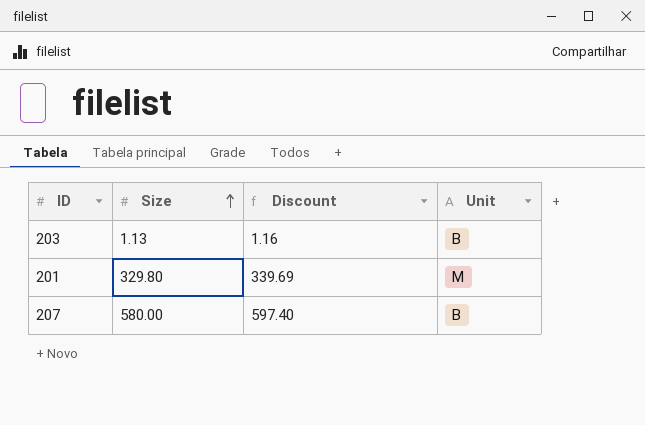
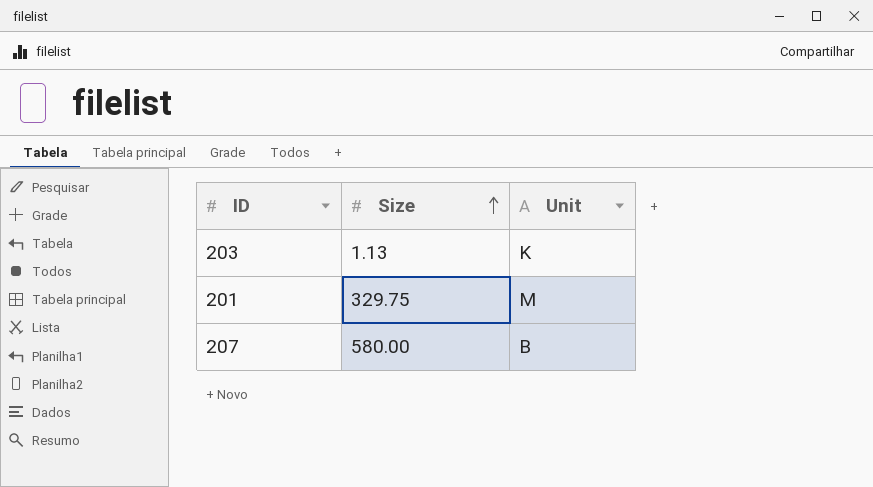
column Discount | formula: [Size] * 1.03 -> none
203 | Unit: B -> K
201 | Size: 329.80 -> 329.75

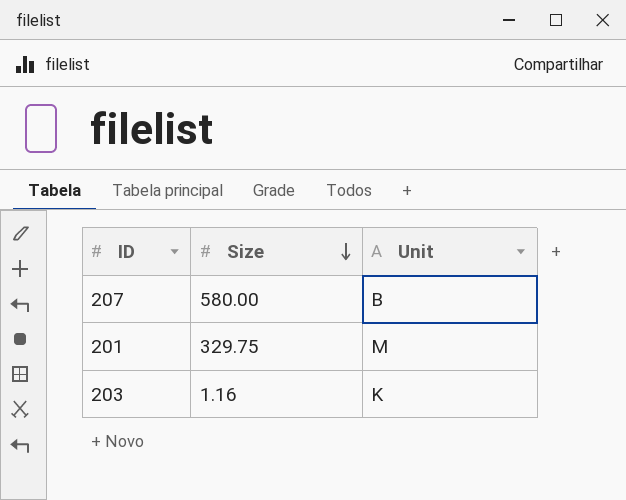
row order: Size ascending -> Size descending
203 | Size: 1.13 -> 1.16

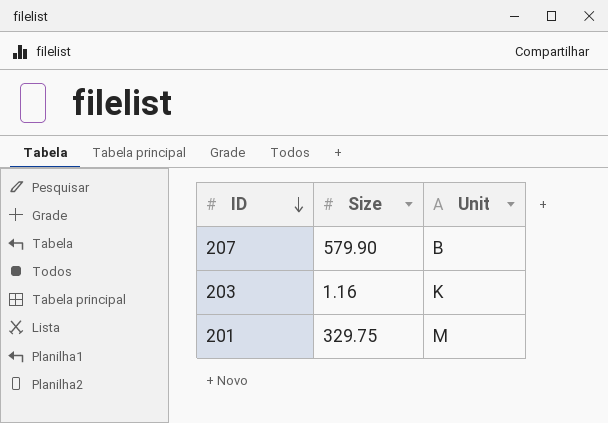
row order: Size descending -> ID descending
207 | Size: 580.00 -> 579.90

